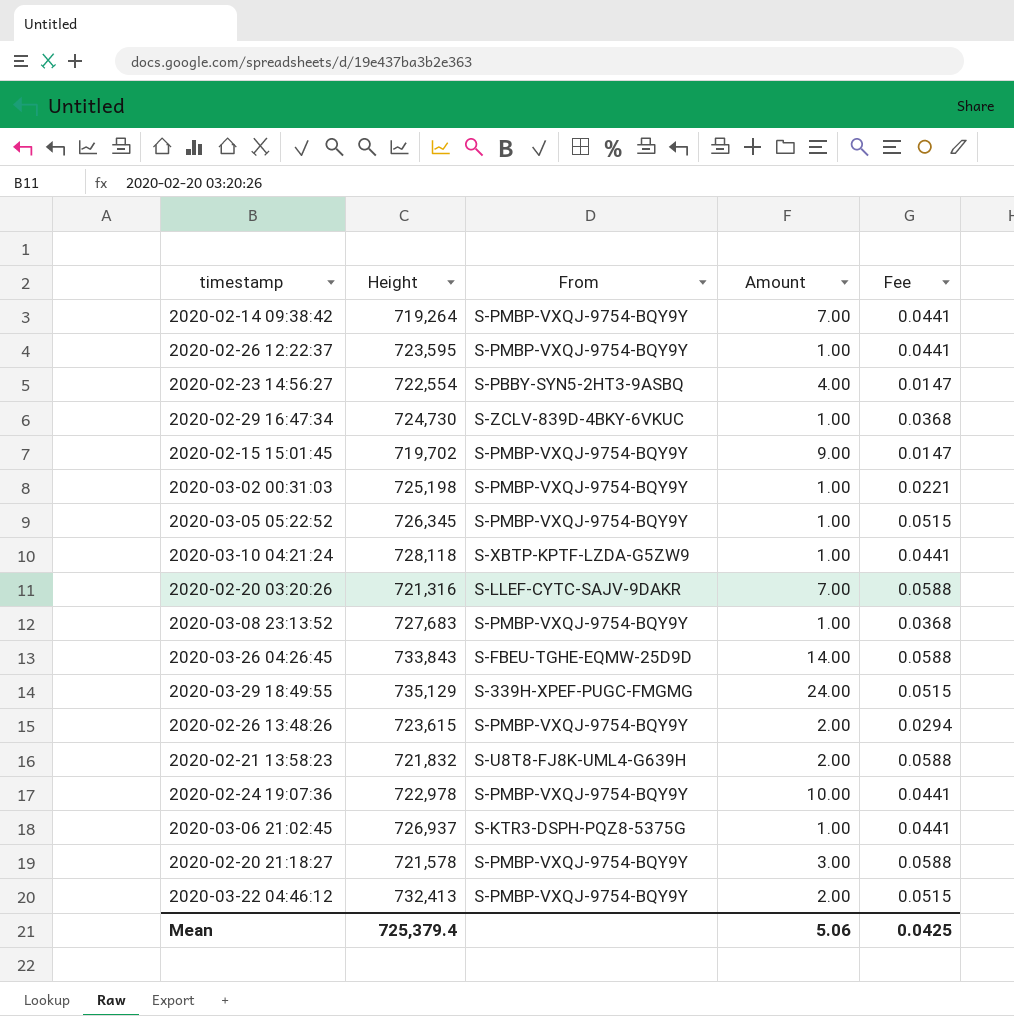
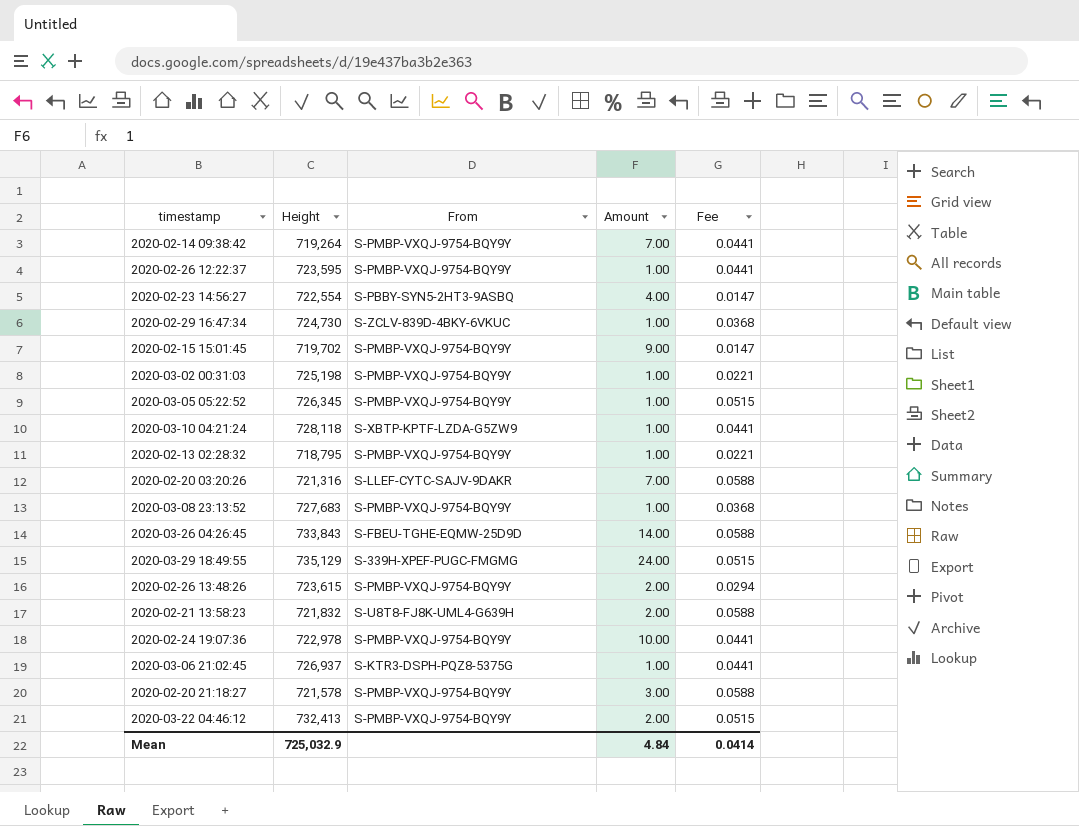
row 2020-02-13 02:28:32: none -> 718,795 | S-PMBP-VXQJ-9754-BQY9Y | 1.00 | 0.0221
Mean | Height: 725,379.4 -> 725,032.9
Mean | Amount: 5.06 -> 4.84
Mean | Fee: 0.0425 -> 0.0414

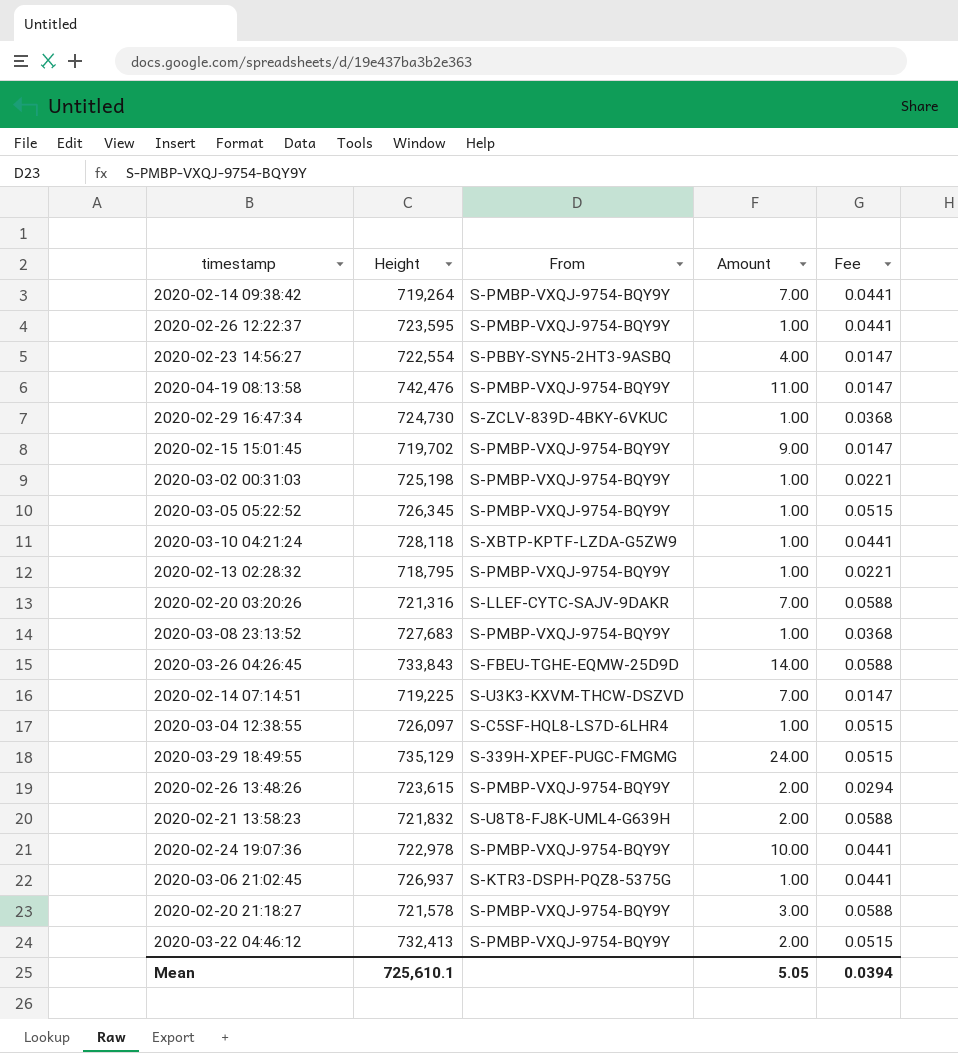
row 2020-04-19 08:13:58: none -> 742,476 | S-PMBP-VXQJ-9754-BQY9Y | 11.00 | 0.0147
row 2020-02-14 07:14:51: none -> 719,225 | S-U3K3-KXVM-THCW-DSZVD | 7.00 | 0.0147
row 2020-03-04 12:38:55: none -> 726,097 | S-C5SF-HQL8-LS7D-6LHR4 | 1.00 | 0.0515
Mean | Height: 725,032.9 -> 725,610.1
Mean | Amount: 4.84 -> 5.05
Mean | Fee: 0.0414 -> 0.0394

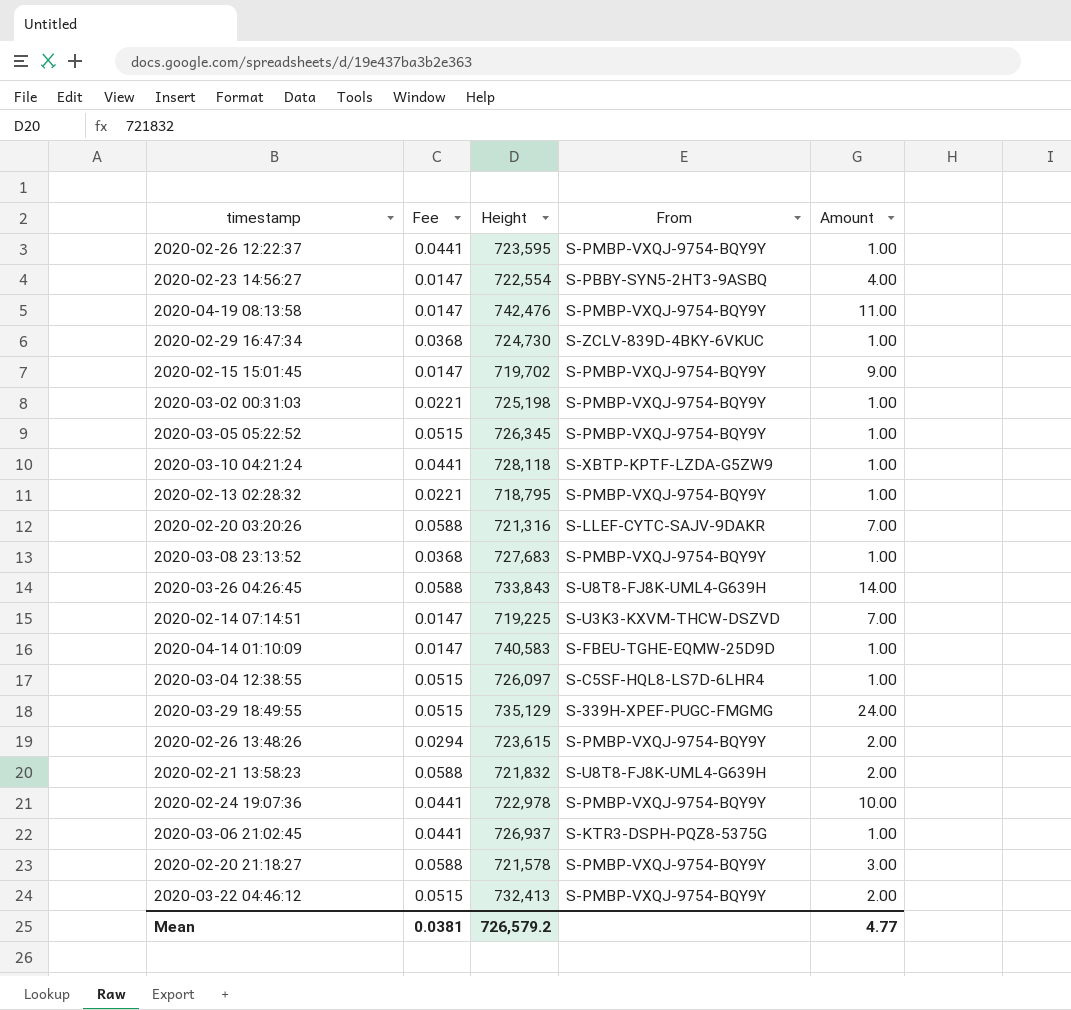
column Fee | position: 5 -> 2
row 2020-02-14 09:38:42: 719,264 | S-PMBP-VXQJ-9754-BQY9Y | 7.00 | 0.0441 -> none
2020-03-26 04:26:45 | From: S-FBEU-TGHE-EQMW-25D9D -> S-U8T8-FJ8K-UML4-G639H
row 2020-04-14 01:10:09: none -> 0.0147 | 740,583 | S-FBEU-TGHE-EQMW-25D9D | 1.00
Mean | Fee: 0.0394 -> 0.0381
Mean | Height: 725,610.1 -> 726,579.2
Mean | Amount: 5.05 -> 4.77

